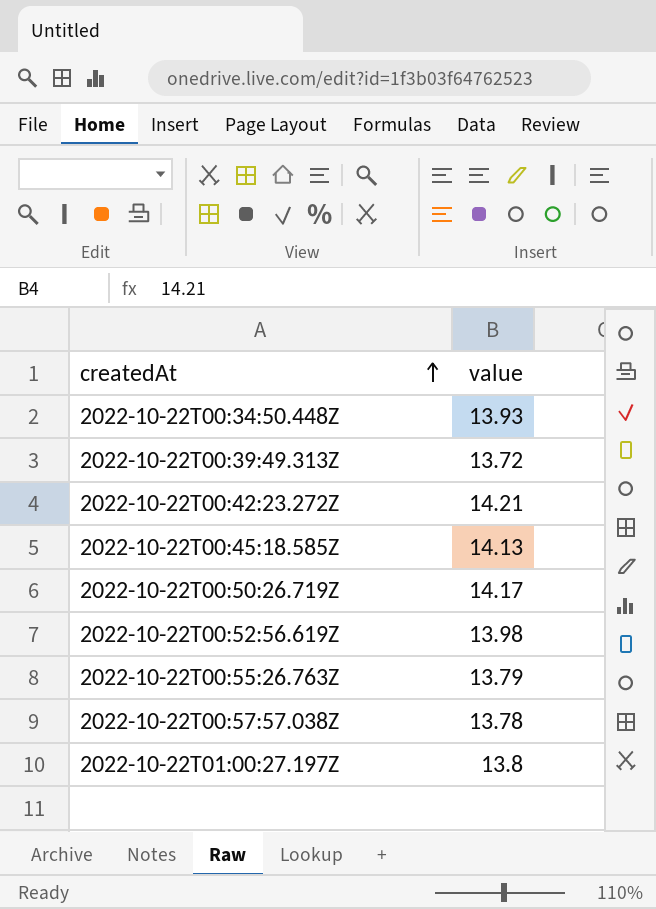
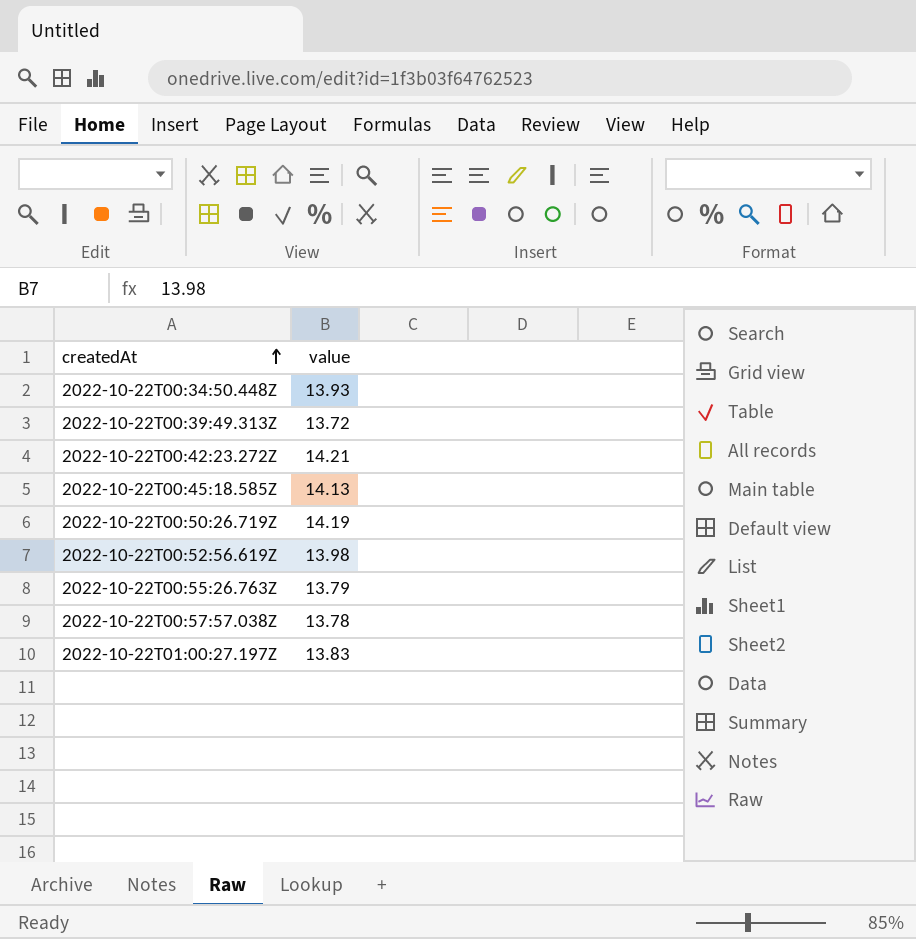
2022-10-22T00:50:26.719Z | value: 14.17 -> 14.19
2022-10-22T01:00:27.197Z | value: 13.8 -> 13.83

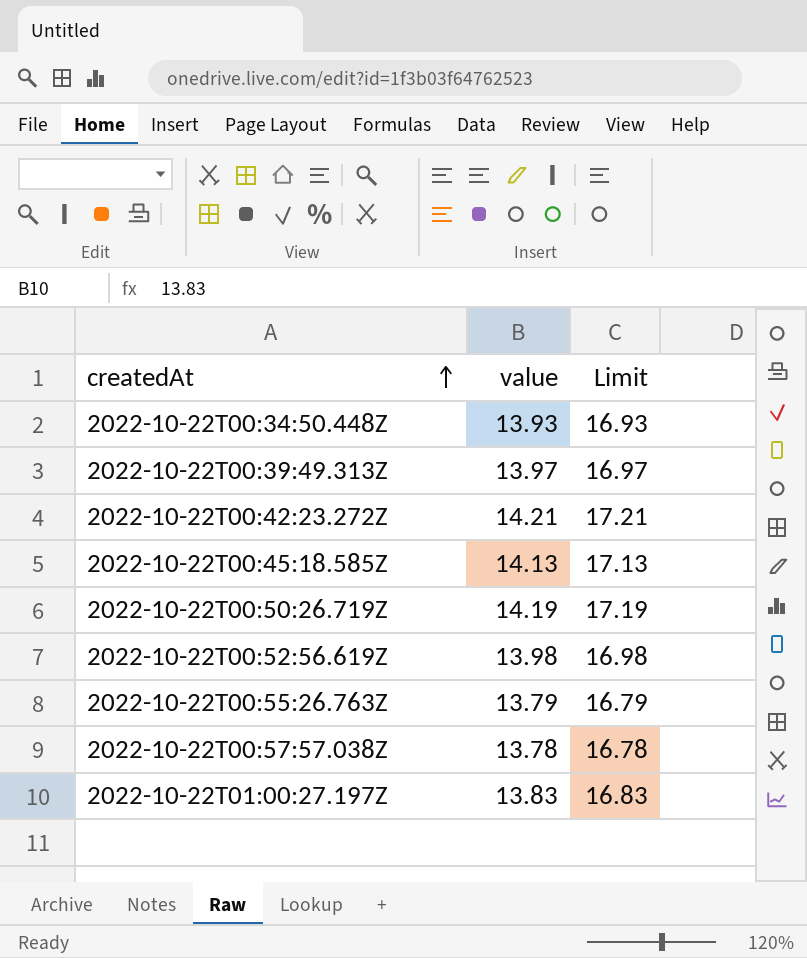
column Limit | formula: none -> [value] + 3
2022-10-22T00:39:49.313Z | value: 13.72 -> 13.97

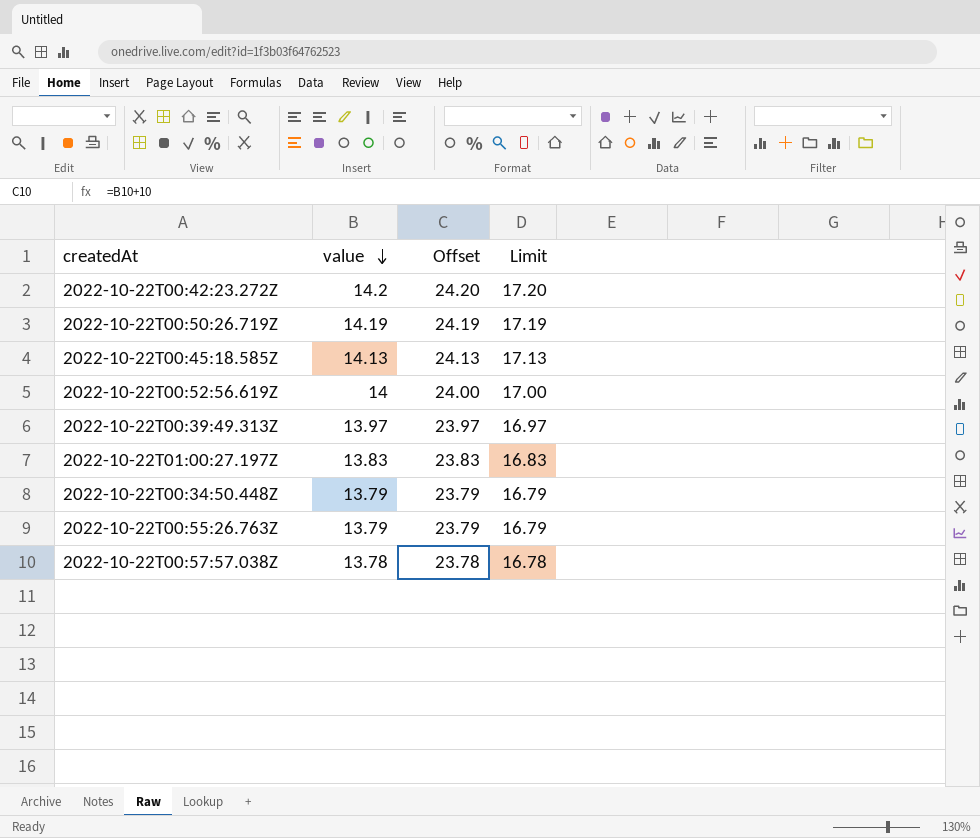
row order: createdAt ascending -> value descending
column Offset | formula: none -> [value] + 10
2022-10-22T00:42:23.272Z | value: 14.21 -> 14.2
2022-10-22T00:42:23.272Z | Limit: 17.21 -> 17.20
2022-10-22T00:52:56.619Z | value: 13.98 -> 14
2022-10-22T00:52:56.619Z | Limit: 16.98 -> 17.00
2022-10-22T00:34:50.448Z | value: 13.93 -> 13.79
2022-10-22T00:34:50.448Z | Limit: 16.93 -> 16.79

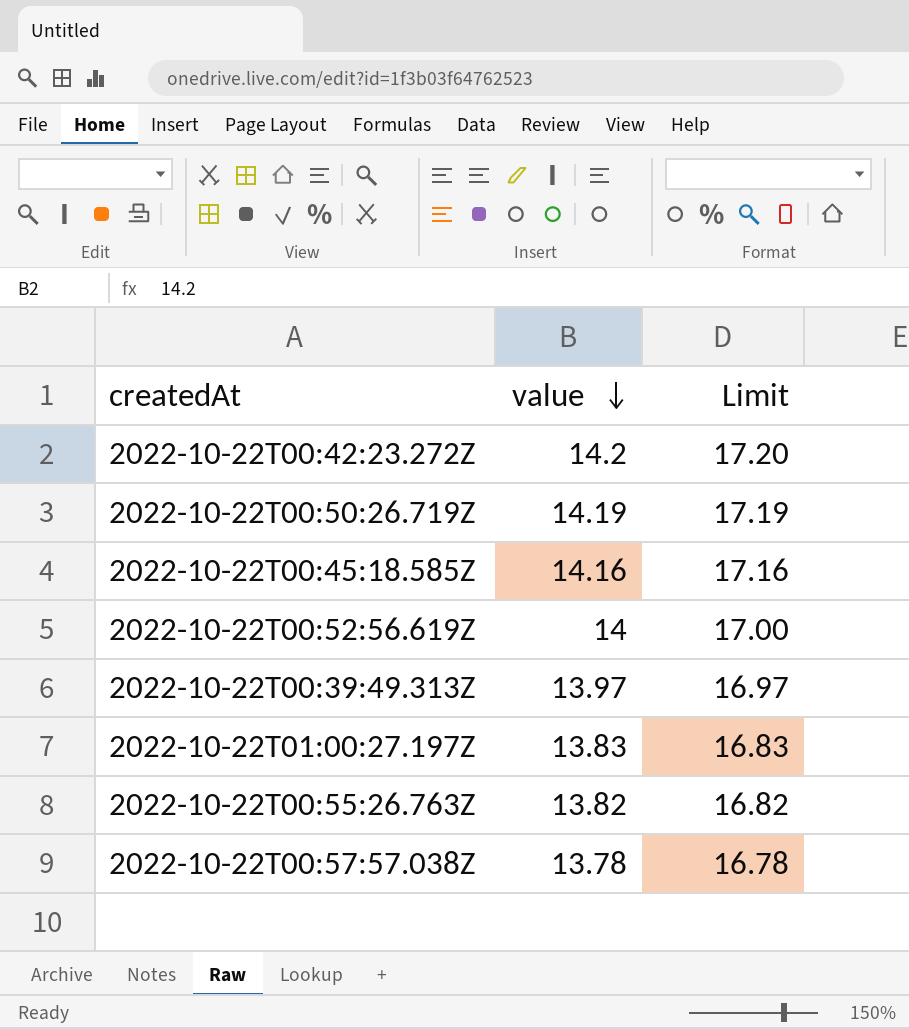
column Offset | formula: [value] + 10 -> none
row 2022-10-22T00:34:50.448Z: 13.79 | 23.79 | 16.79 -> none
2022-10-22T00:45:18.585Z | value: 14.13 -> 14.16
2022-10-22T00:45:18.585Z | Limit: 17.13 -> 17.16
2022-10-22T00:55:26.763Z | value: 13.79 -> 13.82
2022-10-22T00:55:26.763Z | Limit: 16.79 -> 16.82

